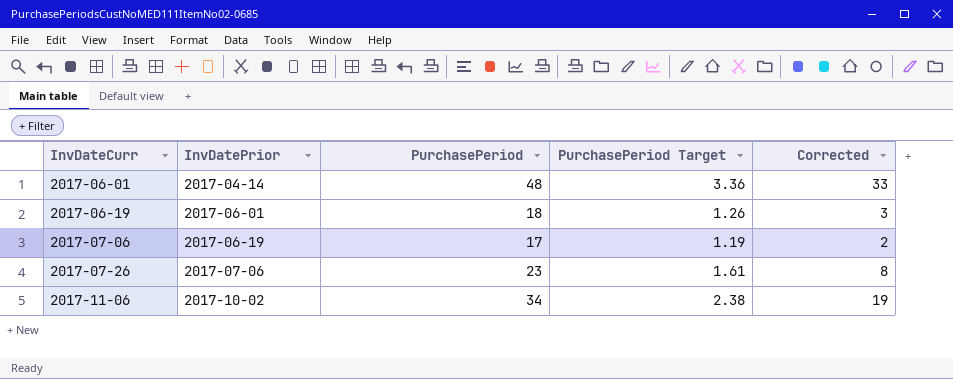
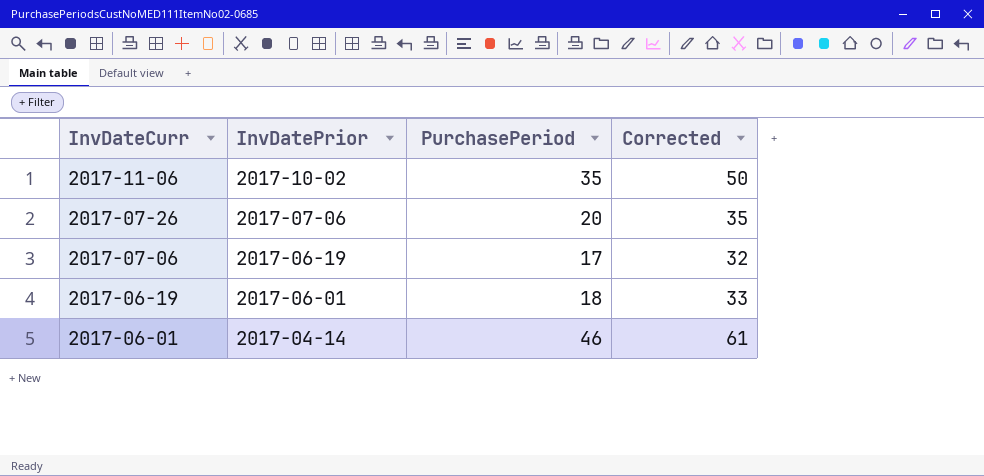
row order: InvDateCurr ascending -> InvDateCurr descending
column PurchasePeriod Target | formula: [PurchasePeriod] * 0.07 -> none
column Corrected | formula: [PurchasePeriod] - 15 -> [PurchasePeriod] + 15
2017-11-06 | PurchasePeriod: 34 -> 35
2017-07-26 | PurchasePeriod: 23 -> 20
2017-06-01 | PurchasePeriod: 48 -> 46

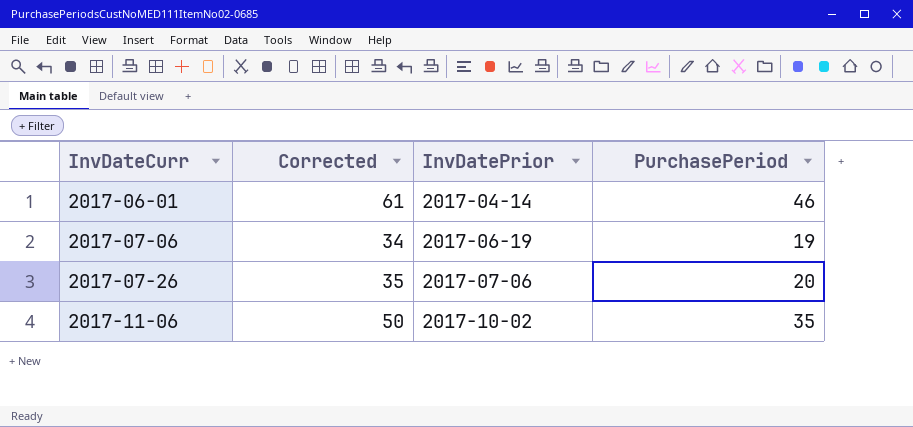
row order: InvDateCurr descending -> InvDateCurr ascending
column Corrected | position: 4 -> 2
row 2017-06-19: 2017-06-01 | 18 | 33 -> none
2017-07-06 | Corrected: 32 -> 34
2017-07-06 | PurchasePeriod: 17 -> 19

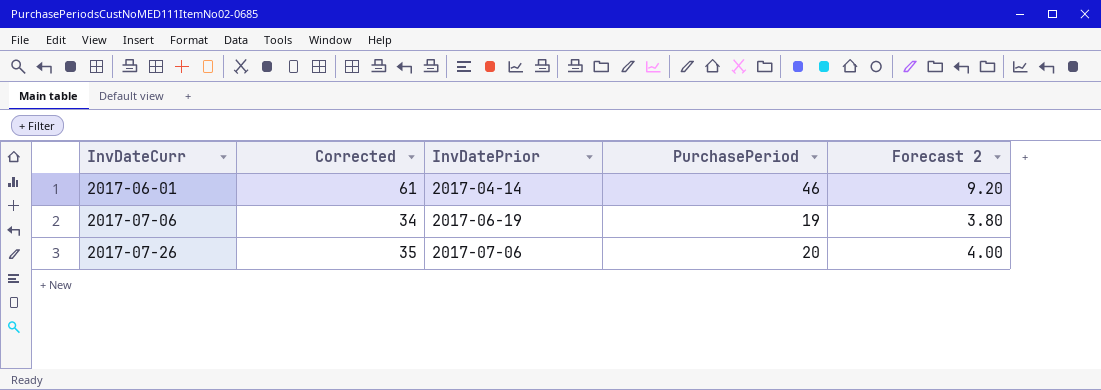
column Forecast 2 | formula: none -> [PurchasePeriod] * 0.2
row 2017-11-06: 50 | 2017-10-02 | 35 -> none

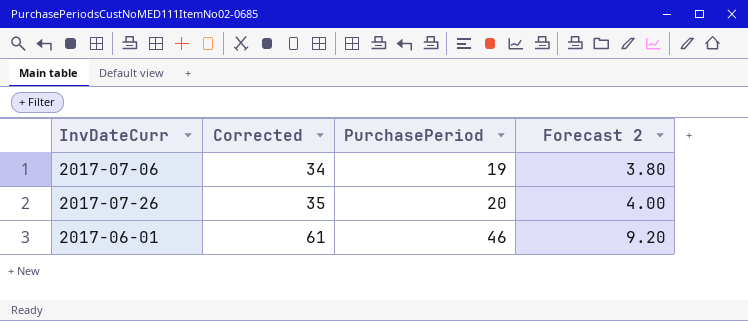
row order: InvDateCurr ascending -> Corrected ascending
column InvDatePrior | position: 3 -> none

